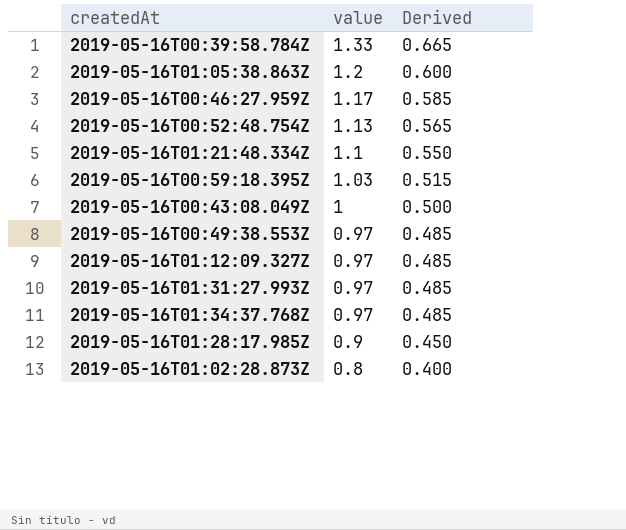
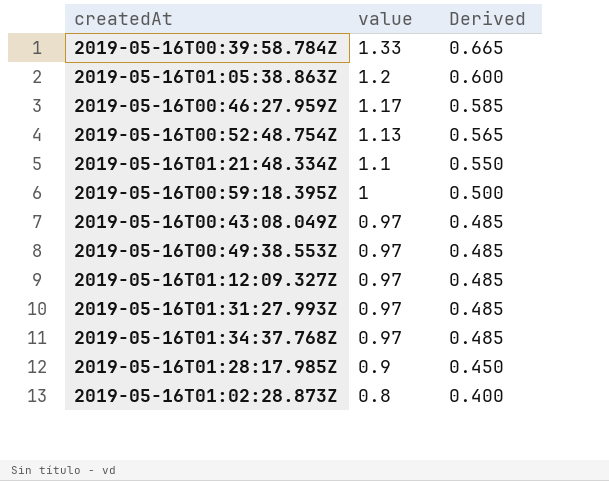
2019-05-16T00:59:18.395Z | value: 1.03 -> 1
2019-05-16T00:59:18.395Z | Derived: 0.515 -> 0.500
2019-05-16T00:43:08.049Z | value: 1 -> 0.97
2019-05-16T00:43:08.049Z | Derived: 0.500 -> 0.485

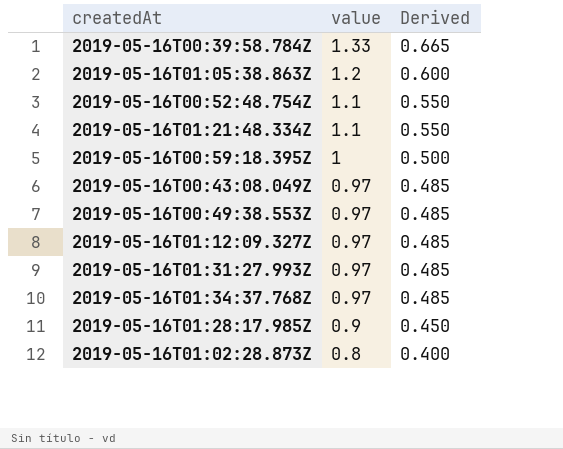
row 2019-05-16T00:46:27.959Z: 1.17 | 0.585 -> none
2019-05-16T00:52:48.754Z | value: 1.13 -> 1.1
2019-05-16T00:52:48.754Z | Derived: 0.565 -> 0.550

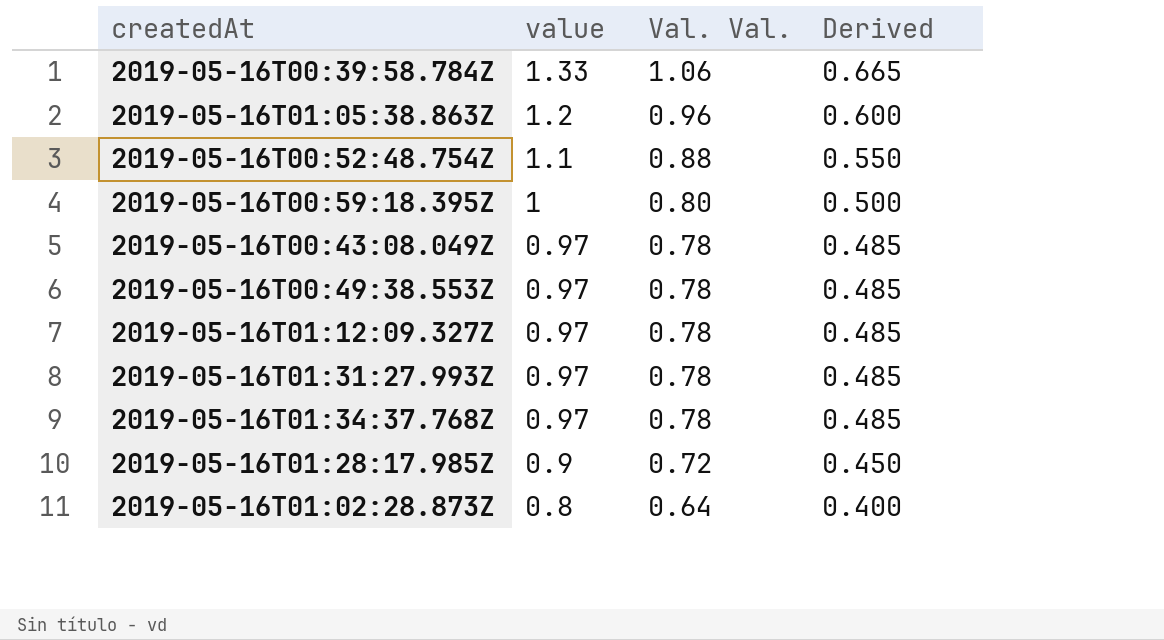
column Val. Val. | formula: none -> [value] * 0.8
row 2019-05-16T01:21:48.334Z: 1.1 | 0.550 -> none

